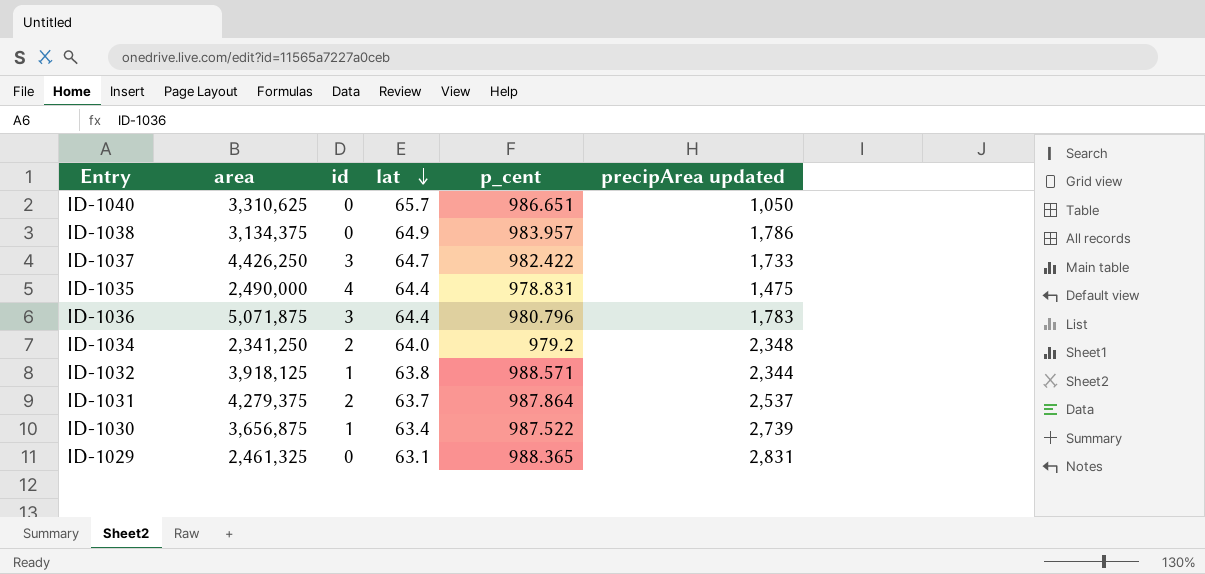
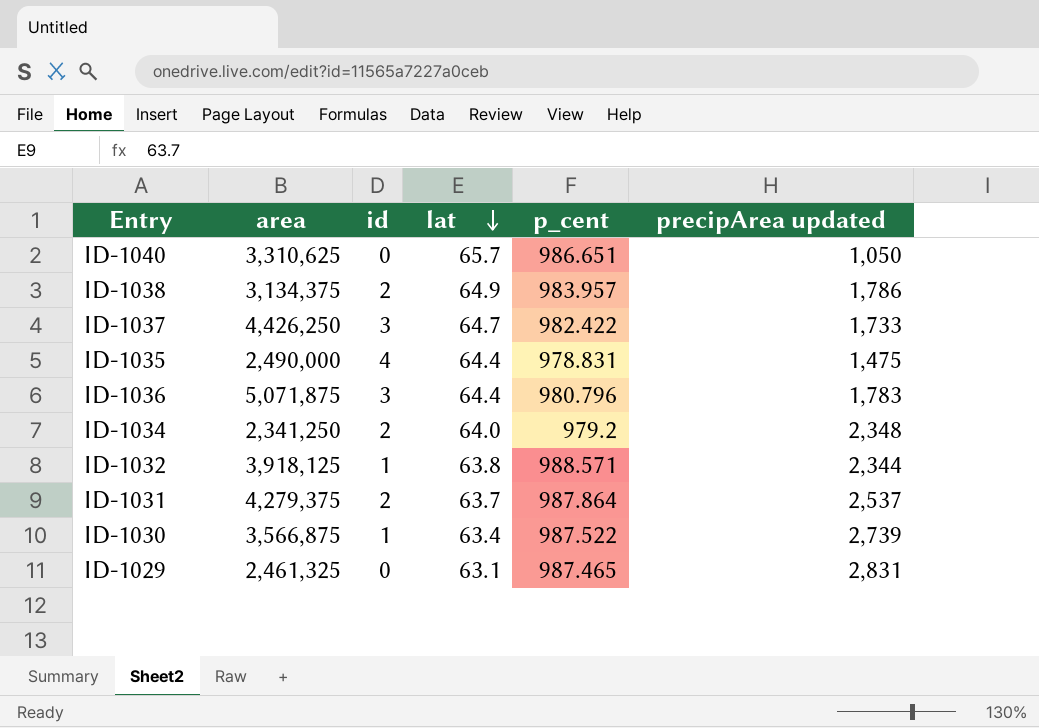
ID-1038 | id: 0 -> 2
ID-1030 | area: 3,656,875 -> 3,566,875
ID-1029 | p_cent: 988.365 -> 987.465

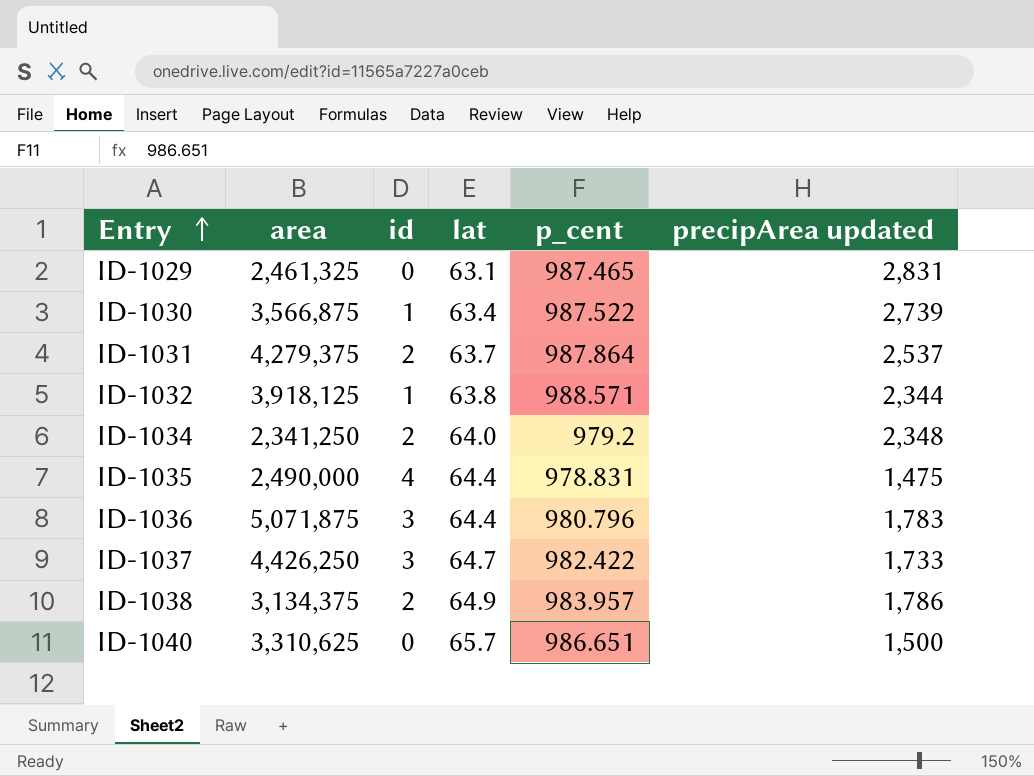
row order: lat descending -> Entry ascending
ID-1040 | precipArea updated: 1,050 -> 1,500

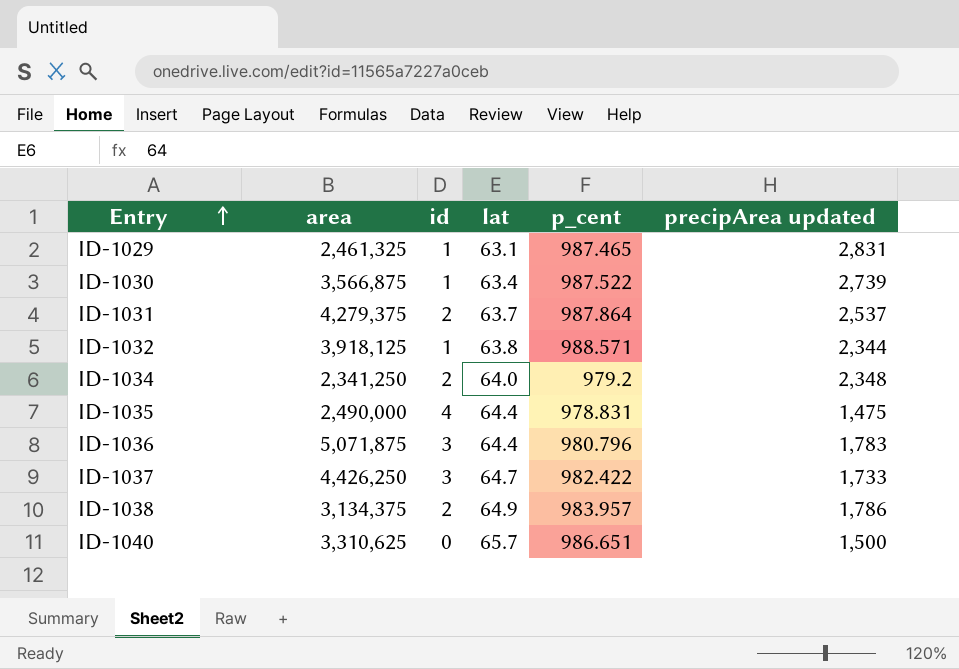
ID-1029 | id: 0 -> 1

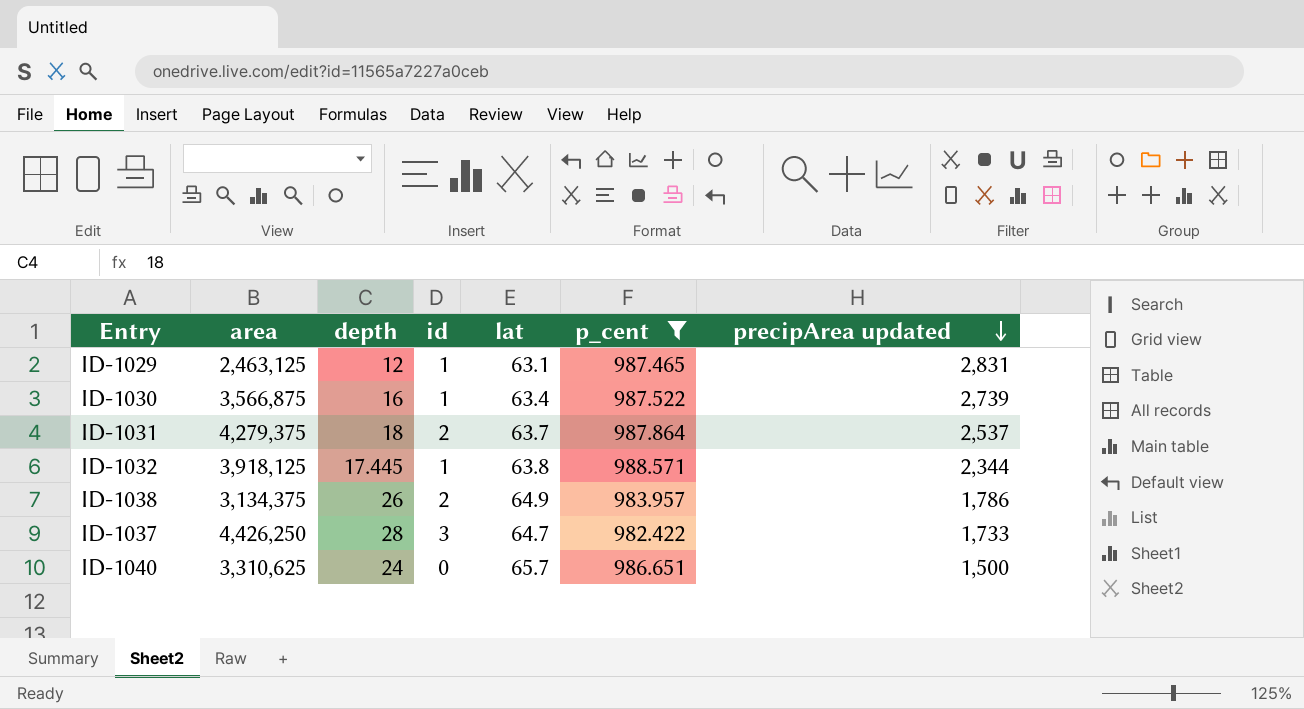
filter: none -> p_cent >= 982.422
row order: Entry ascending -> precipArea updated descending
column depth | position: none -> 3
ID-1029 | area: 2,461,325 -> 2,463,125

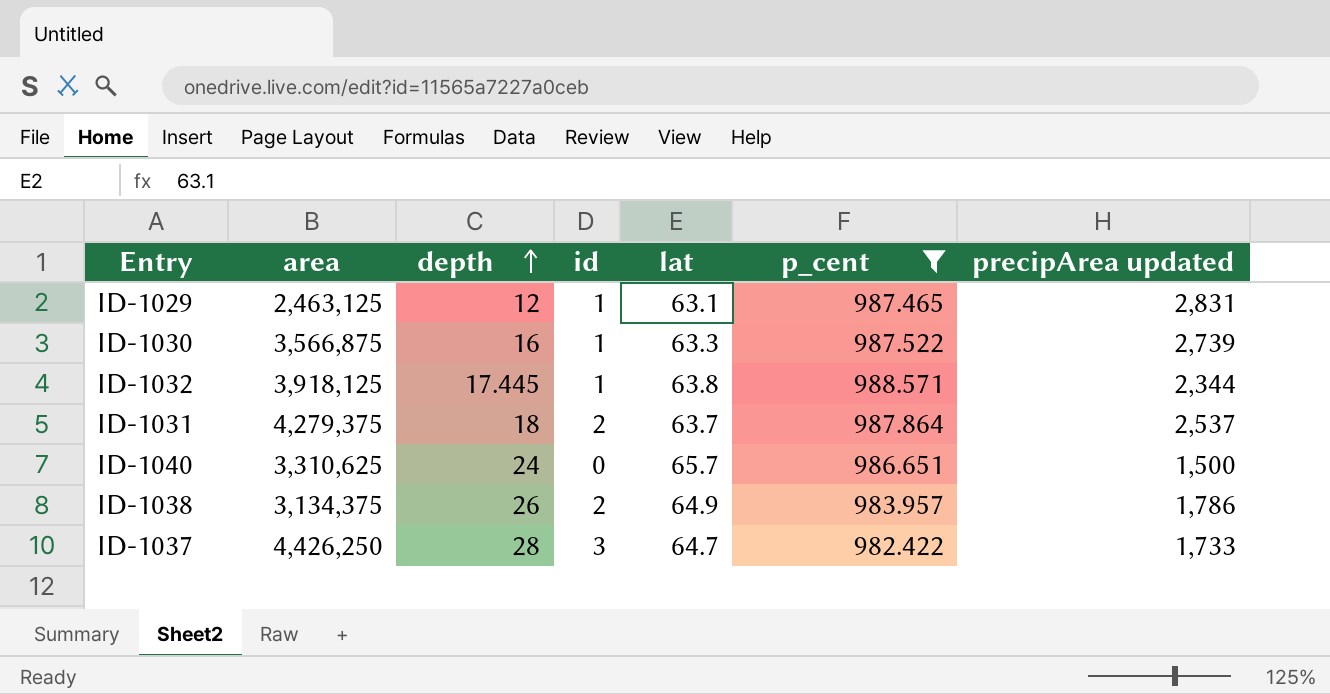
row order: precipArea updated descending -> depth ascending
ID-1030 | lat: 63.4 -> 63.3

